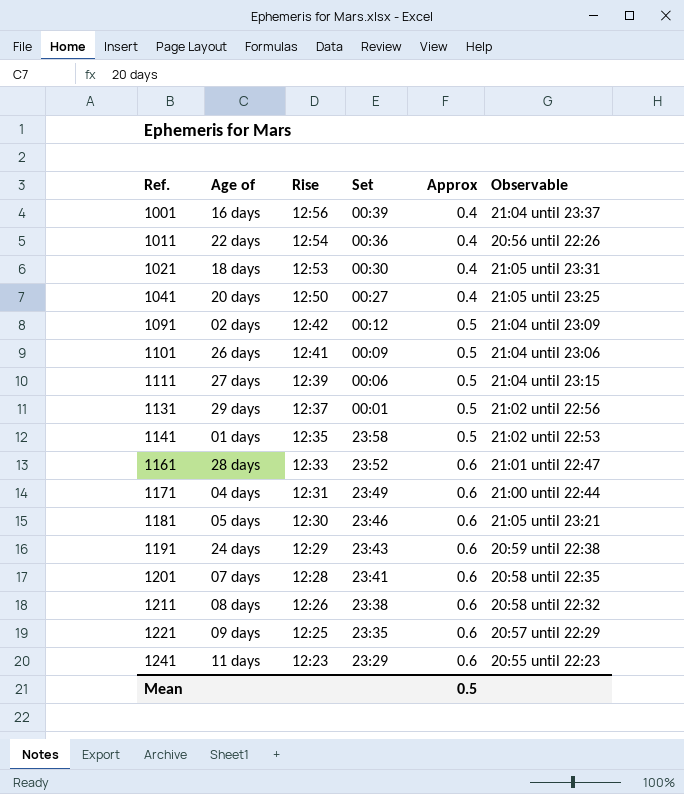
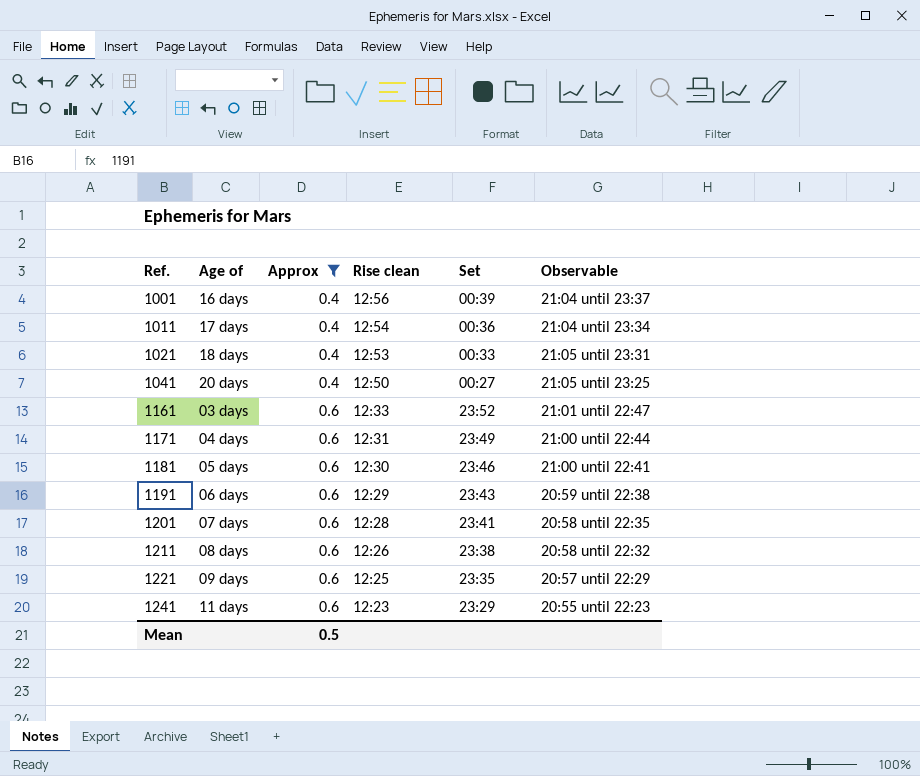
filter: none -> Approx != 0.5
column Approx | position: 5 -> 3
column name: Rise -> Rise clean
1011 | Age of: 22 days -> 17 days
1011 | Observable: 20:56 until 22:26 -> 21:04 until 23:34
1021 | Set: 00:30 -> 00:33
1161 | Age of: 28 days -> 03 days
1181 | Observable: 21:05 until 23:21 -> 21:00 until 22:41
1191 | Age of: 24 days -> 06 days

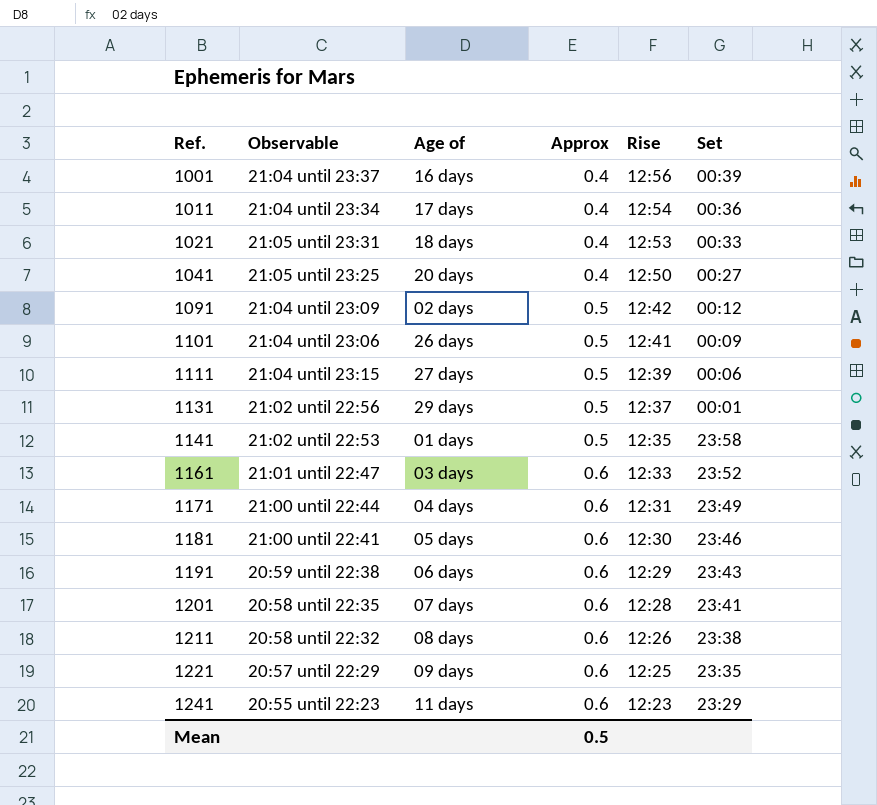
filter: Approx != 0.5 -> none
column Observable | position: 6 -> 2
column name: Rise clean -> Rise

